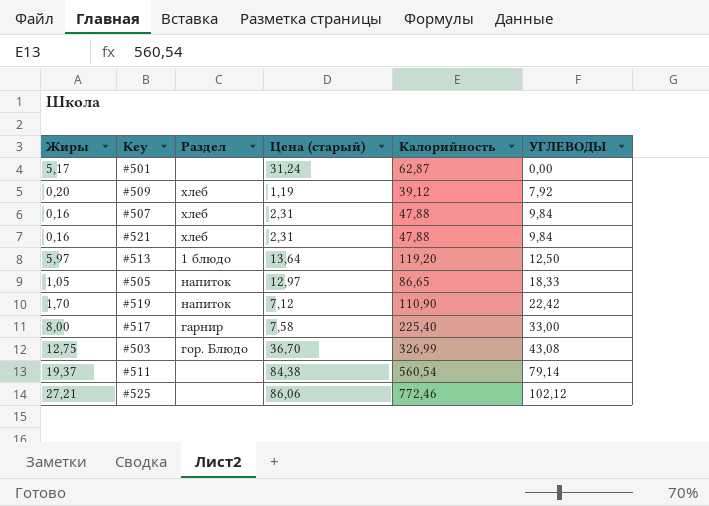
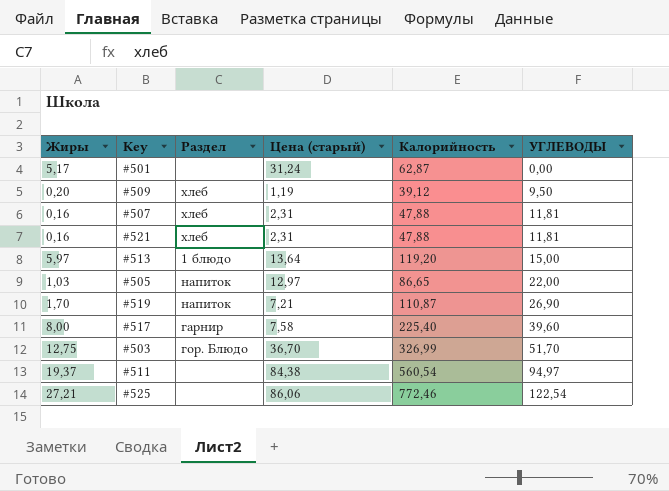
#509 | УГЛЕВОДЫ: 7,92 -> 9,50
#507 | УГЛЕВОДЫ: 9,84 -> 11,81
#521 | УГЛЕВОДЫ: 9,84 -> 11,81
#513 | УГЛЕВОДЫ: 12,50 -> 15,00
#505 | Жиры: 1,05 -> 1,03
#505 | УГЛЕВОДЫ: 18,33 -> 22,00
#519 | Цена (старый): 7,12 -> 7,21
#519 | Калорийность: 110,90 -> 110,87
#519 | УГЛЕВОДЫ: 22,42 -> 26,90
#517 | УГЛЕВОДЫ: 33,00 -> 39,60
#503 | УГЛЕВОДЫ: 43,08 -> 51,70
#511 | УГЛЕВОДЫ: 79,14 -> 94,97
#525 | УГЛЕВОДЫ: 102,12 -> 122,54

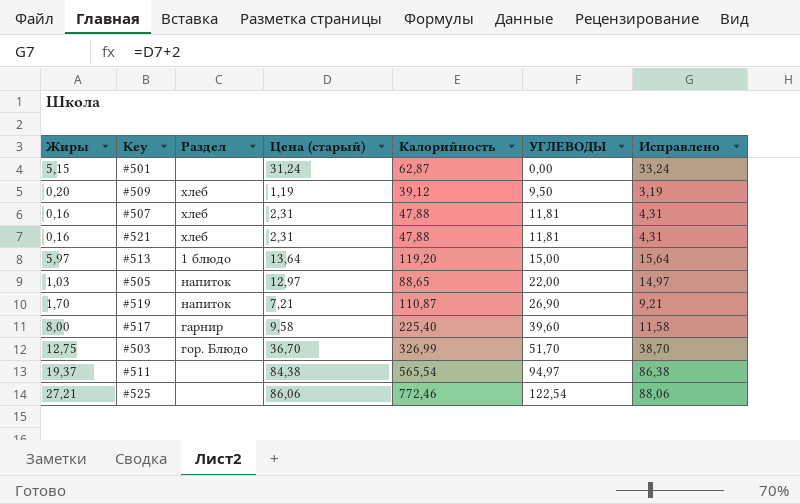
column Исправлено | formula: none -> [Цена (старый)] + 2
#501 | Жиры: 5,17 -> 5,15
#505 | Калорийность: 86,65 -> 88,65
#517 | Цена (старый): 7,58 -> 9,58
#511 | Калорийность: 560,54 -> 565,54

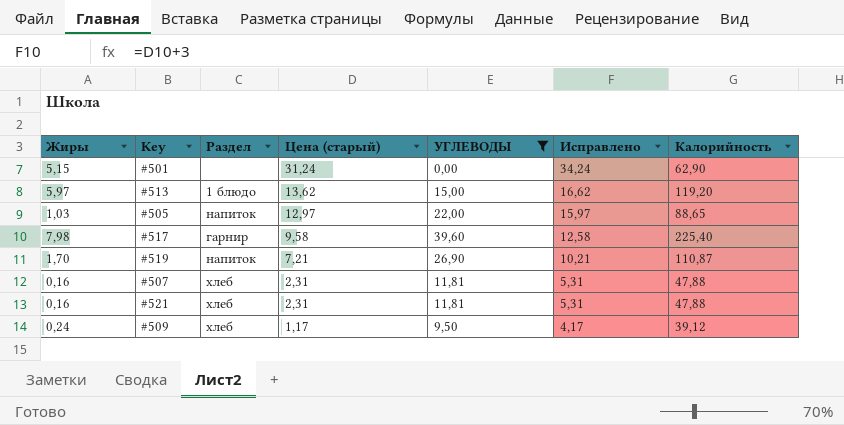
filter: none -> УГЛЕВОДЫ <= 39,60
row order: УГЛЕВОДЫ ascending -> Цена (старый) descending
column Исправлено | formula: [Цена (старый)] + 2 -> [Цена (старый)] + 3
column Калорийность | position: 5 -> 7
#501 | Калорийность: 62,87 -> 62,90
#513 | Цена (старый): 13,64 -> 13,62
#517 | Жиры: 8,00 -> 7,98
#509 | Жиры: 0,20 -> 0,24
#509 | Цена (старый): 1,19 -> 1,17

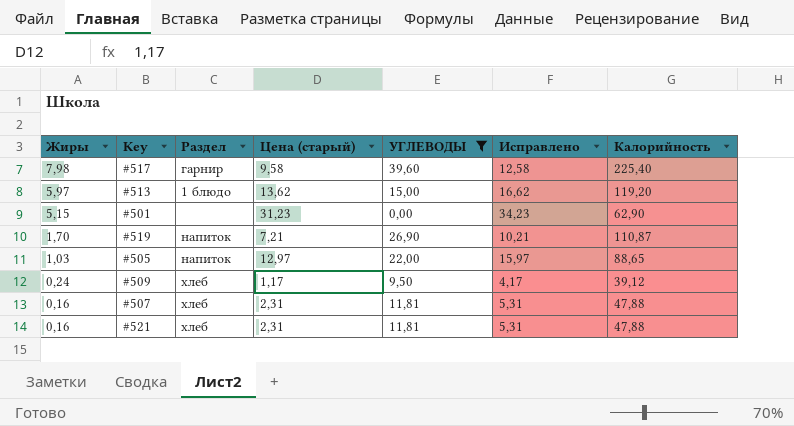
row order: Цена (старый) descending -> Жиры descending
#501 | Цена (старый): 31,24 -> 31,23
#501 | Исправлено: 34,24 -> 34,23

